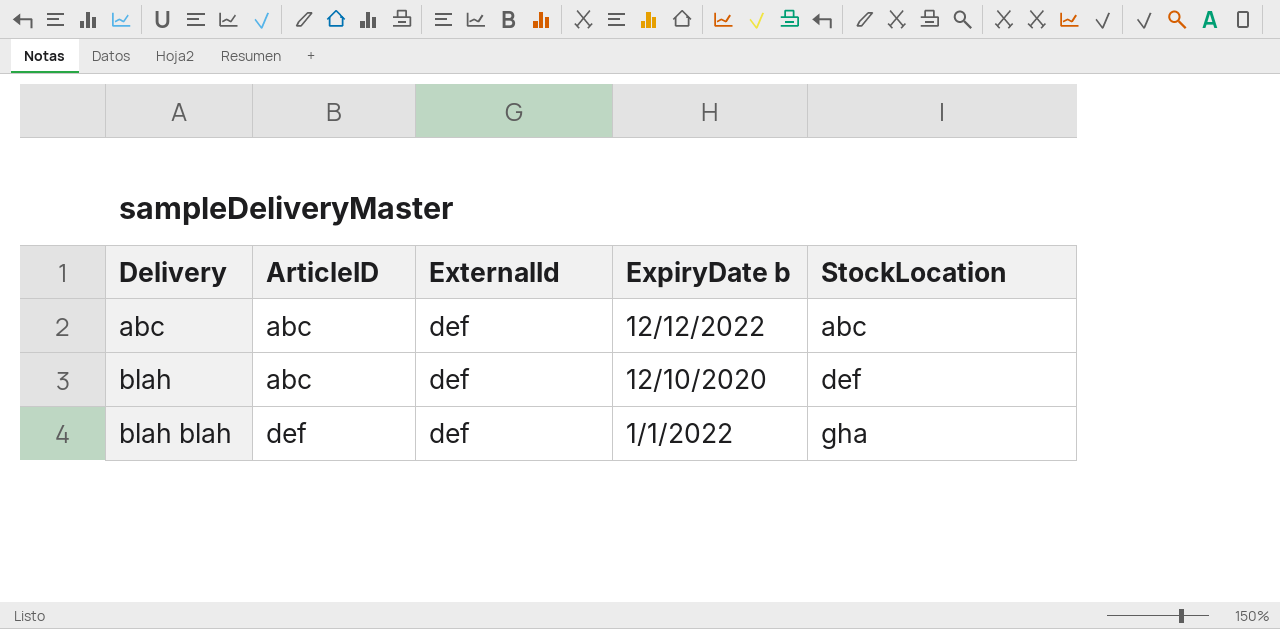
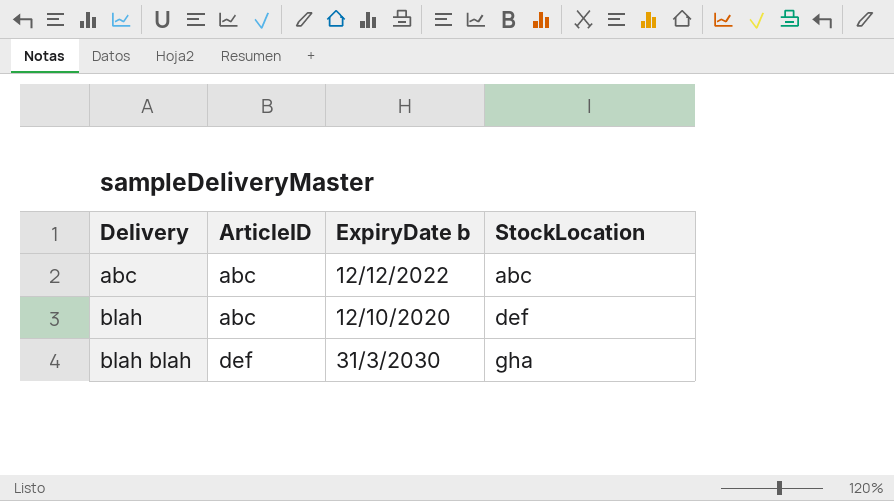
column ExternalId | position: 3 -> none
blah blah | ExpiryDate b: 1/1/2022 -> 31/3/2030

